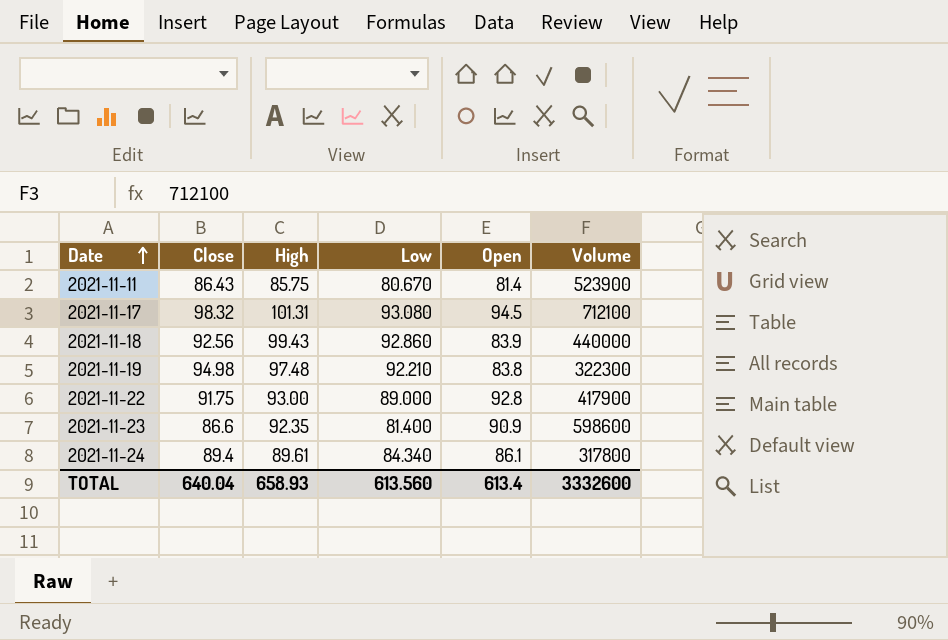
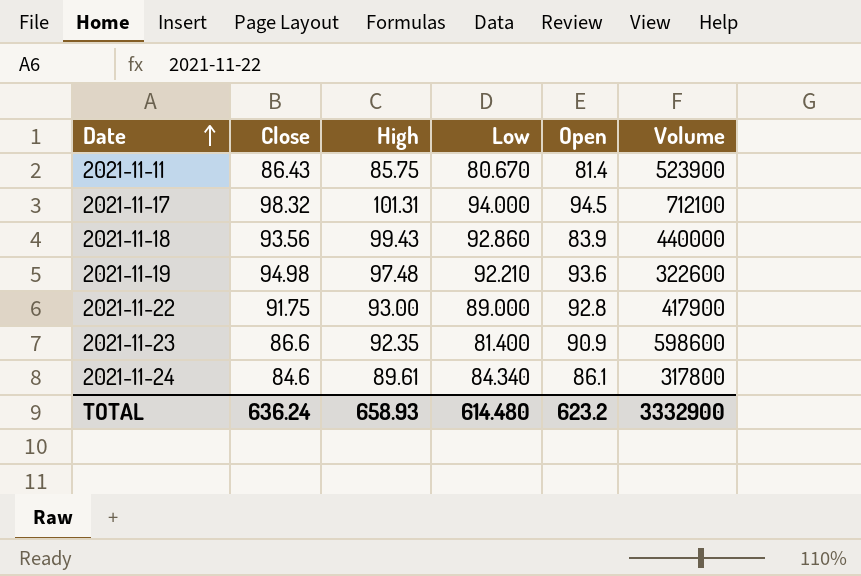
2021-11-17 | Low: 93.080 -> 94.000
2021-11-18 | Close: 92.56 -> 93.56
2021-11-19 | Open: 83.8 -> 93.6
2021-11-19 | Volume: 322300 -> 322600
2021-11-24 | Close: 89.4 -> 84.6
TOTAL | Close: 640.04 -> 636.24
TOTAL | Low: 613.560 -> 614.480
TOTAL | Open: 613.4 -> 623.2
TOTAL | Volume: 3332600 -> 3332900

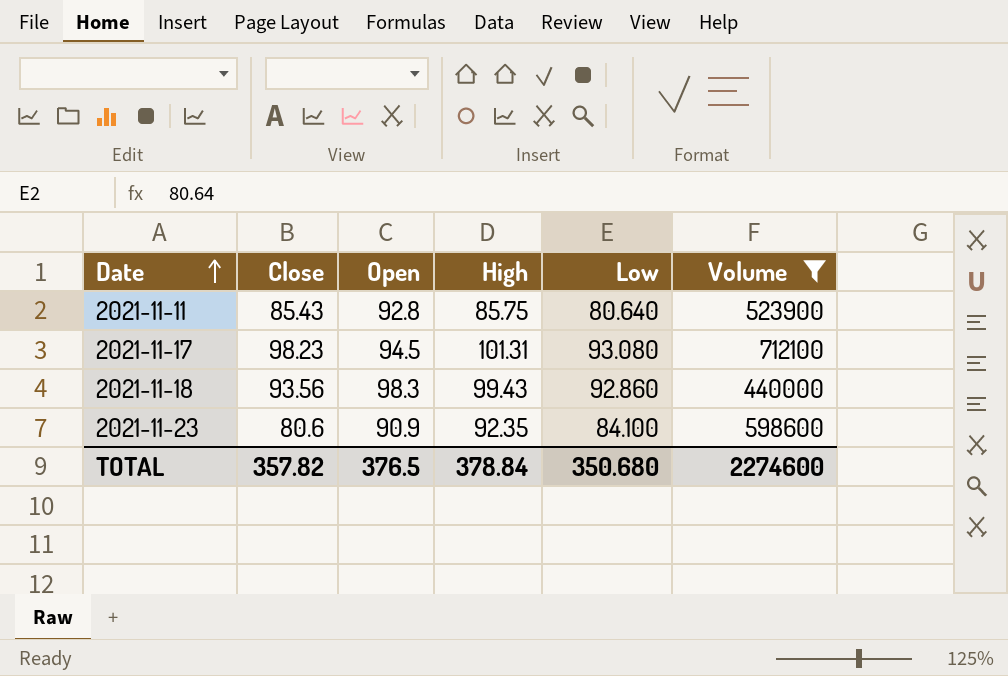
filter: none -> Volume >= 440000
column Open | position: 5 -> 3
2021-11-11 | Close: 86.43 -> 85.43
2021-11-11 | Open: 81.4 -> 92.8
2021-11-11 | Low: 80.670 -> 80.640
2021-11-17 | Close: 98.32 -> 98.23
2021-11-17 | Low: 94.000 -> 93.080
2021-11-18 | Open: 83.9 -> 98.3
2021-11-23 | Close: 86.6 -> 80.6
2021-11-23 | Low: 81.400 -> 84.100
TOTAL | Close: 636.24 -> 357.82
TOTAL | Open: 623.2 -> 376.5
TOTAL | High: 658.93 -> 378.84
TOTAL | Low: 614.480 -> 350.680
TOTAL | Volume: 3332900 -> 2274600

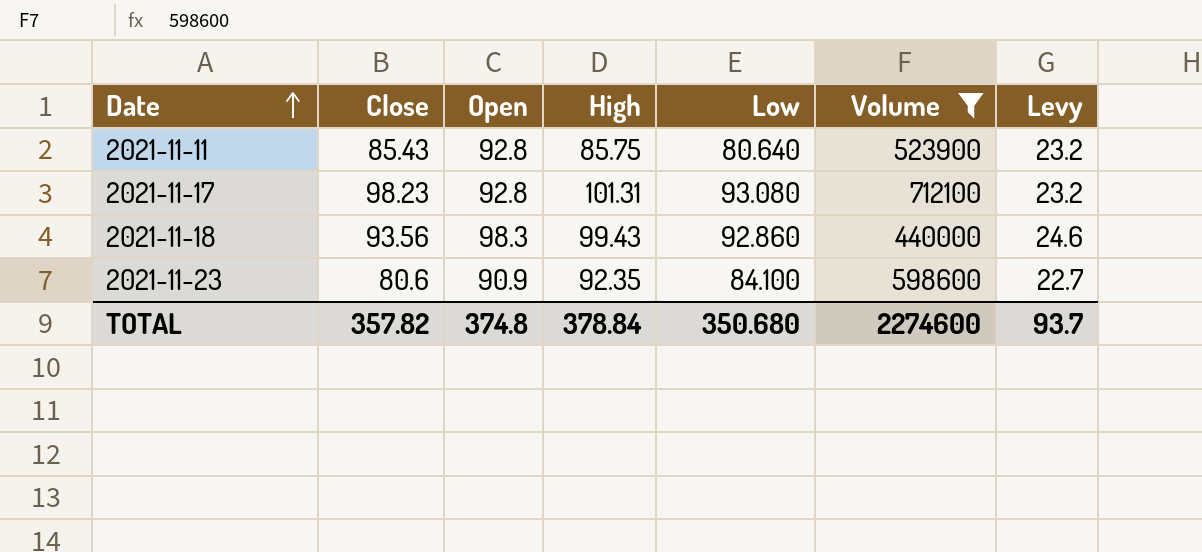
column Levy | formula: none -> [Open] * 0.25
2021-11-17 | Open: 94.5 -> 92.8
TOTAL | Open: 376.5 -> 374.8

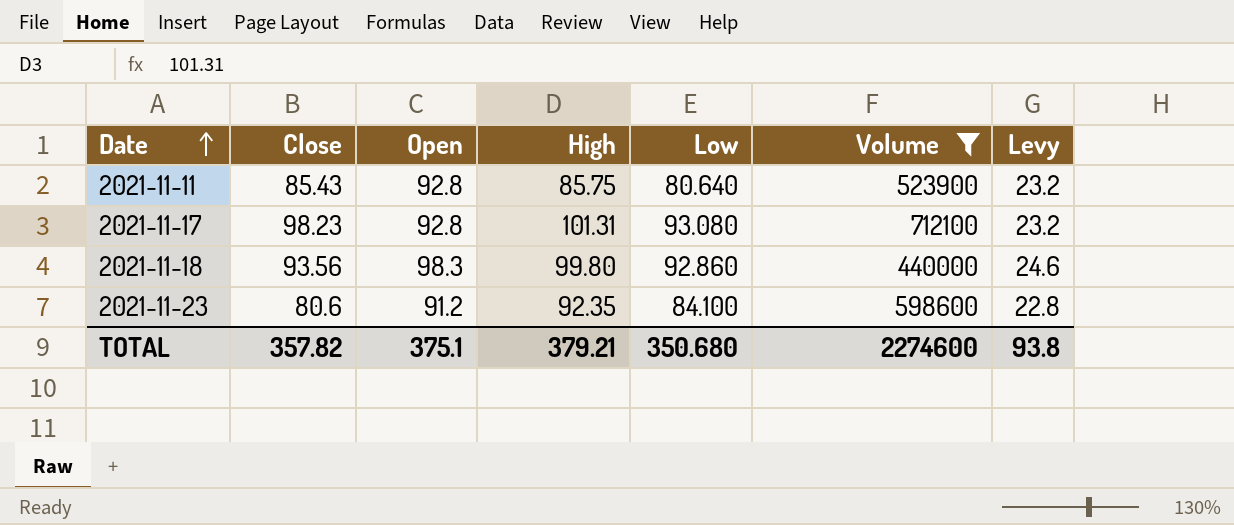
2021-11-18 | High: 99.43 -> 99.80
2021-11-23 | Open: 90.9 -> 91.2
2021-11-23 | Levy: 22.7 -> 22.8
TOTAL | Open: 374.8 -> 375.1
TOTAL | High: 378.84 -> 379.21
TOTAL | Levy: 93.7 -> 93.8

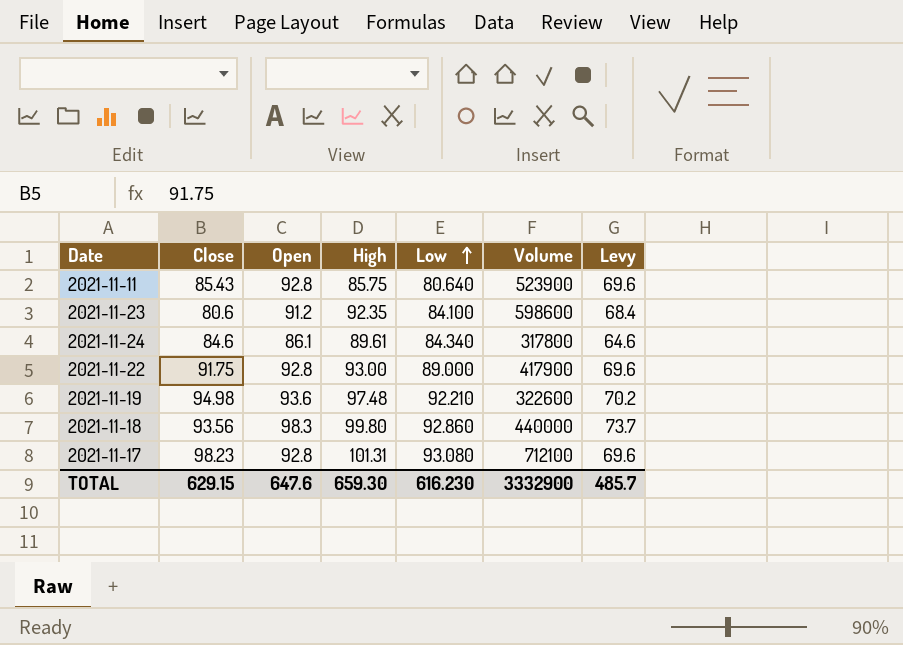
filter: Volume >= 440000 -> none
row order: Date ascending -> Low ascending
column Levy | formula: [Open] * 0.25 -> [Open] * 0.75
TOTAL | Close: 357.82 -> 629.15
TOTAL | Open: 375.1 -> 647.6
TOTAL | High: 379.21 -> 659.30
TOTAL | Low: 350.680 -> 616.230
TOTAL | Volume: 2274600 -> 3332900
TOTAL | Levy: 93.8 -> 485.7

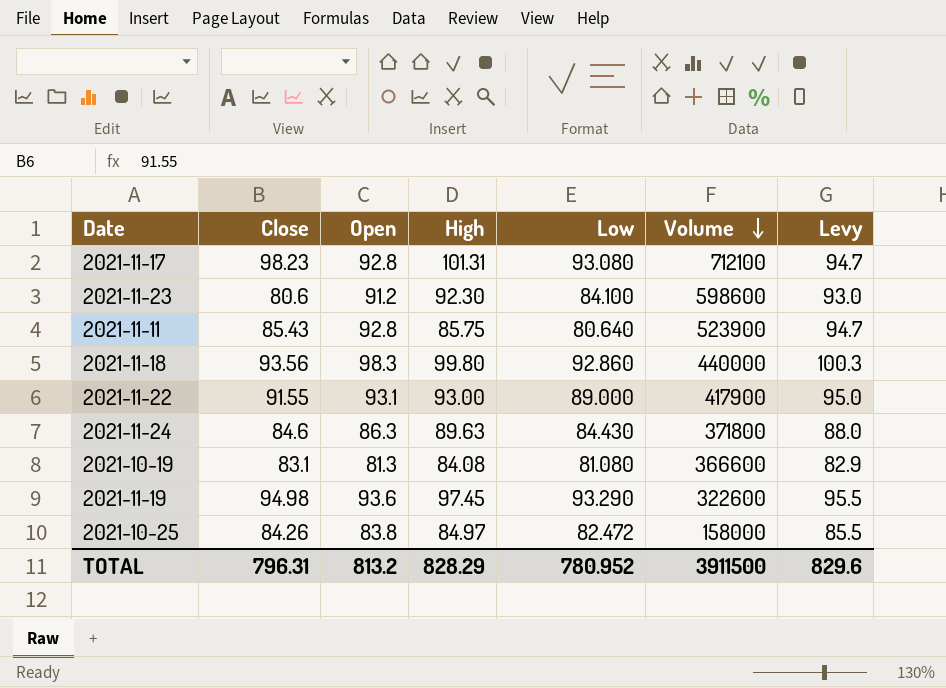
row order: Low ascending -> Volume descending
column Levy | formula: [Open] * 0.75 -> [Open] * 1.02
2021-11-23 | High: 92.35 -> 92.30
2021-11-22 | Close: 91.75 -> 91.55
2021-11-22 | Open: 92.8 -> 93.1
2021-11-24 | Open: 86.1 -> 86.3
2021-11-24 | High: 89.61 -> 89.63
2021-11-24 | Low: 84.340 -> 84.430
2021-11-24 | Volume: 317800 -> 371800
row 2021-10-19: none -> 83.1 | 81.3 | 84.08 | 81.080 | 366600 | 82.9
2021-11-19 | High: 97.48 -> 97.45
2021-11-19 | Low: 92.210 -> 93.290
row 2021-10-25: none -> 84.26 | 83.8 | 84.97 | 82.472 | 158000 | 85.5
TOTAL | Close: 629.15 -> 796.31
TOTAL | Open: 647.6 -> 813.2
TOTAL | High: 659.30 -> 828.29
TOTAL | Low: 616.230 -> 780.952
TOTAL | Volume: 3332900 -> 3911500
TOTAL | Levy: 485.7 -> 829.6

